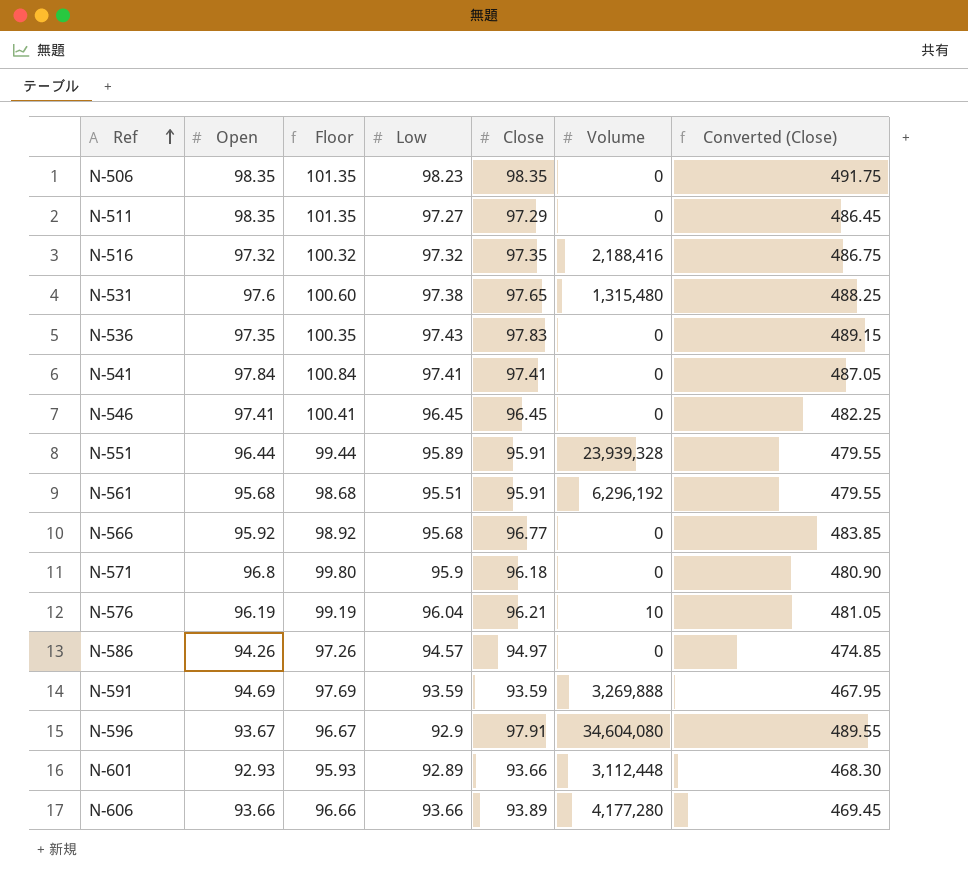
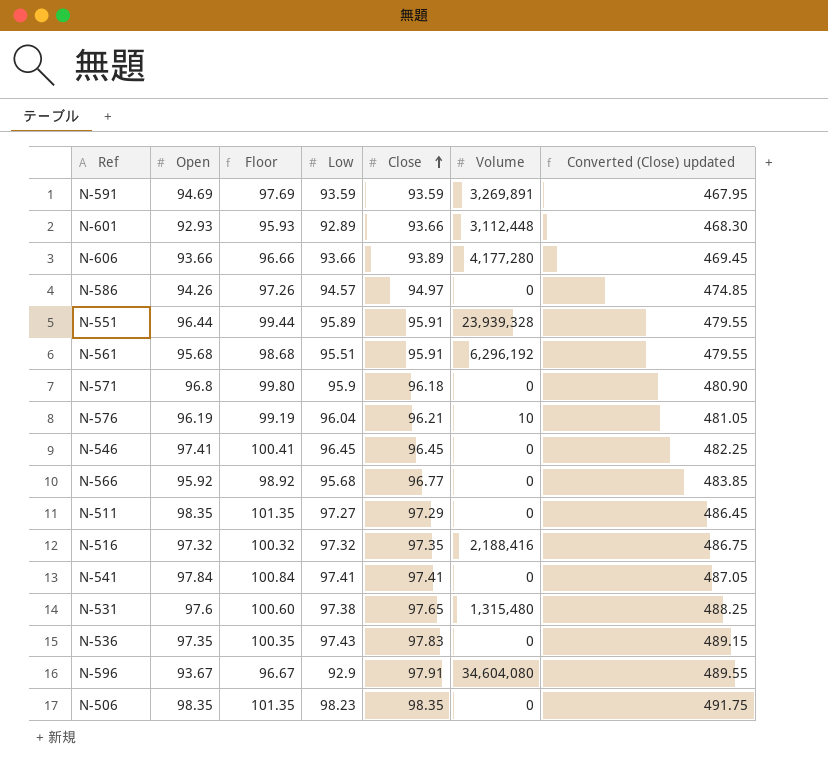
row order: Ref ascending -> Close ascending
column name: Converted (Close) -> Converted (Close) updated
N-591 | Volume: 3,269,888 -> 3,269,891

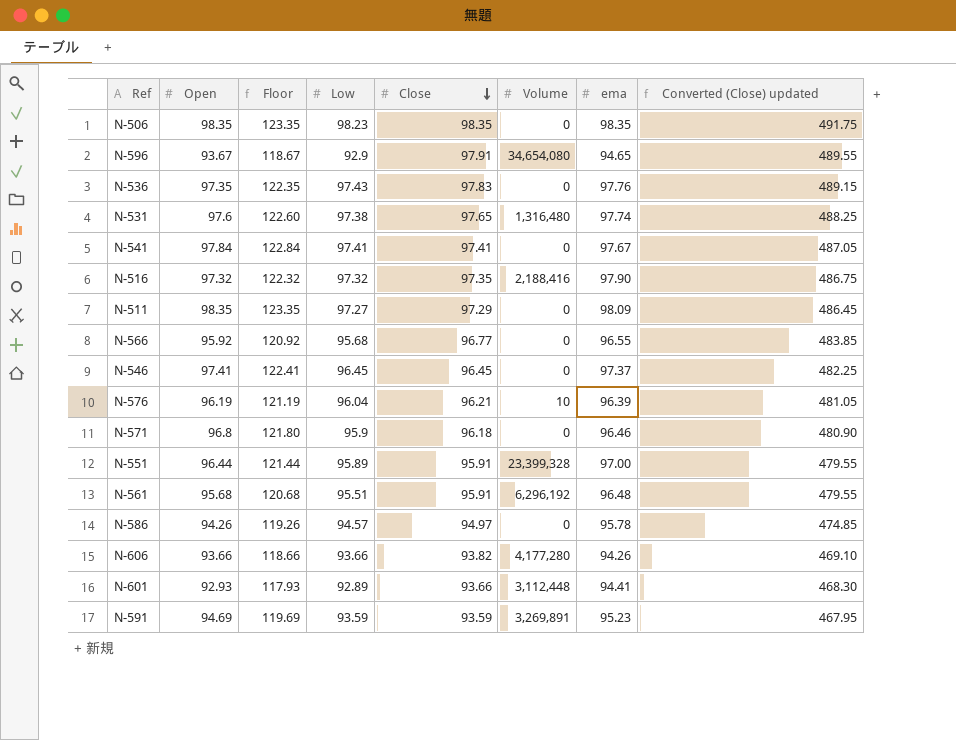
row order: Close ascending -> Close descending
column Floor | formula: [Open] + 3 -> [Open] + 25
column ema | position: none -> 7
N-596 | Volume: 34,604,080 -> 34,654,080
N-531 | Volume: 1,315,480 -> 1,316,480
N-551 | Volume: 23,939,328 -> 23,399,328
N-606 | Close: 93.89 -> 93.82
N-606 | Converted (Close) updated: 469.45 -> 469.10

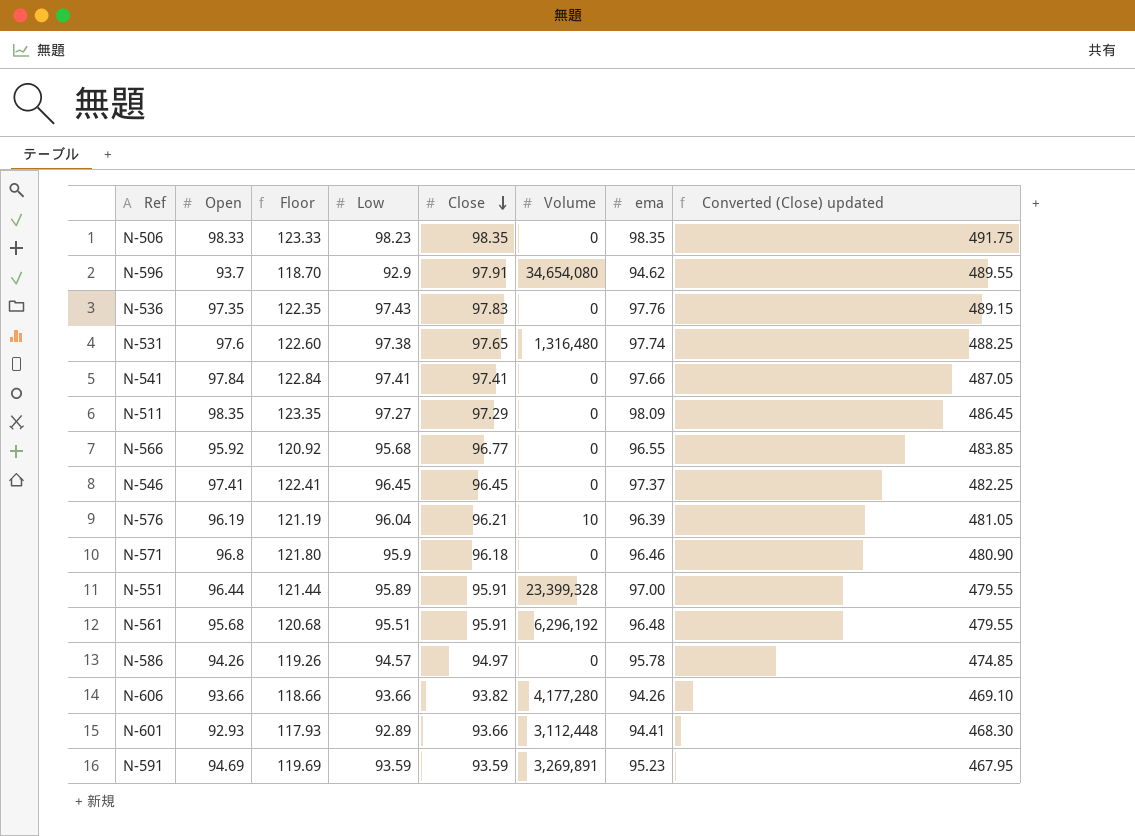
row N-516: 97.32 | 122.32 | 97.32 | 97.35 | 2,188,416 | 97.90 | 486.75 -> none
N-506 | Open: 98.35 -> 98.33
N-506 | Floor: 123.35 -> 123.33
N-596 | Open: 93.67 -> 93.7
N-596 | Floor: 118.67 -> 118.70
N-596 | ema: 94.65 -> 94.62
N-541 | ema: 97.67 -> 97.66

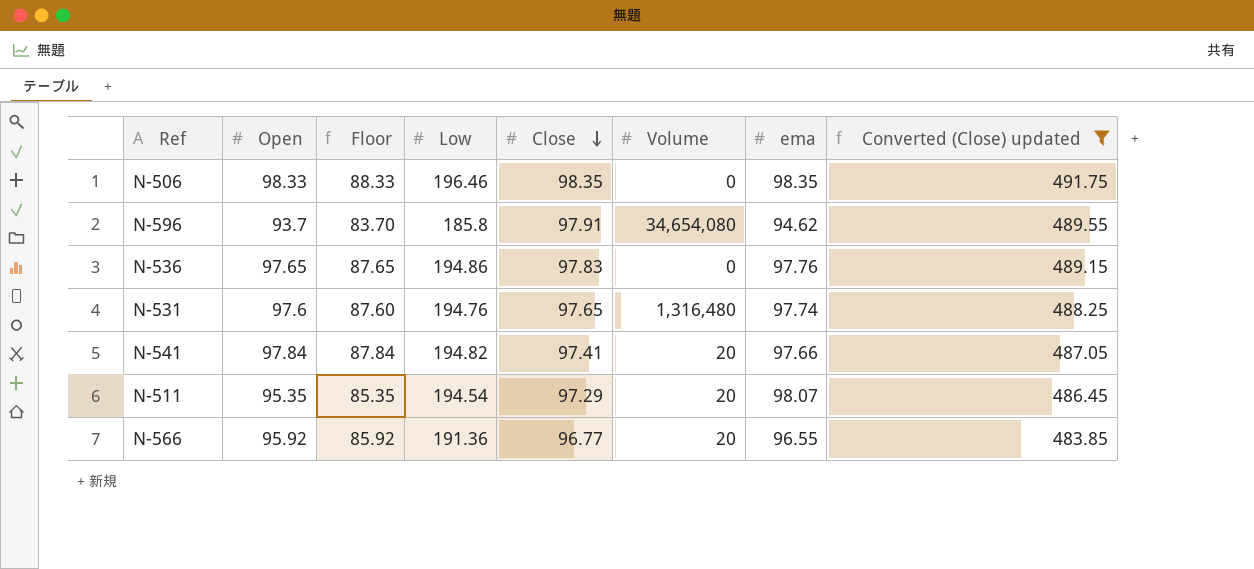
filter: none -> Converted (Close) updated >= 483.85
column Floor | formula: [Open] + 25 -> [Open] - 10
N-506 | Low: 98.23 -> 196.46
N-596 | Low: 92.9 -> 185.8
N-536 | Open: 97.35 -> 97.65
N-536 | Low: 97.43 -> 194.86
N-531 | Low: 97.38 -> 194.76
N-541 | Low: 97.41 -> 194.82
N-541 | Volume: 0 -> 20
N-511 | Open: 98.35 -> 95.35
N-511 | Low: 97.27 -> 194.54
N-511 | Volume: 0 -> 20
N-511 | ema: 98.09 -> 98.07
N-566 | Low: 95.68 -> 191.36
N-566 | Volume: 0 -> 20

